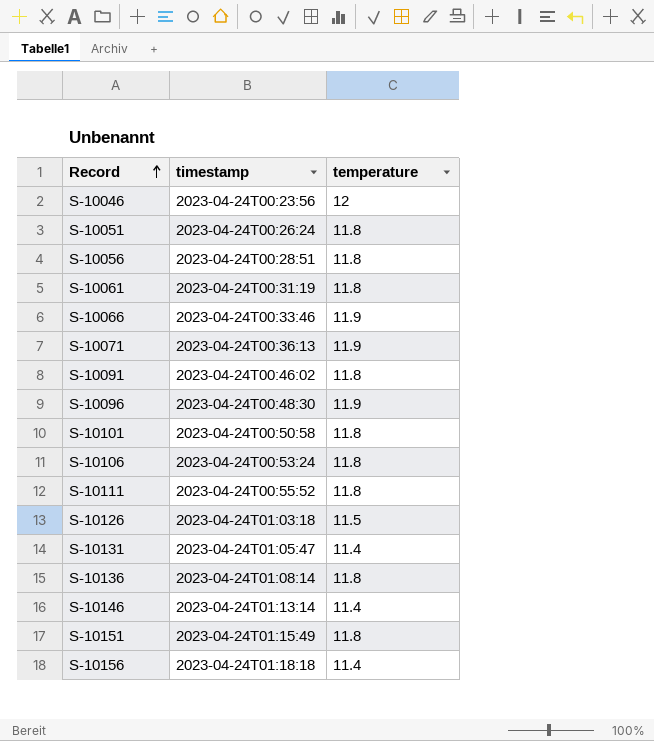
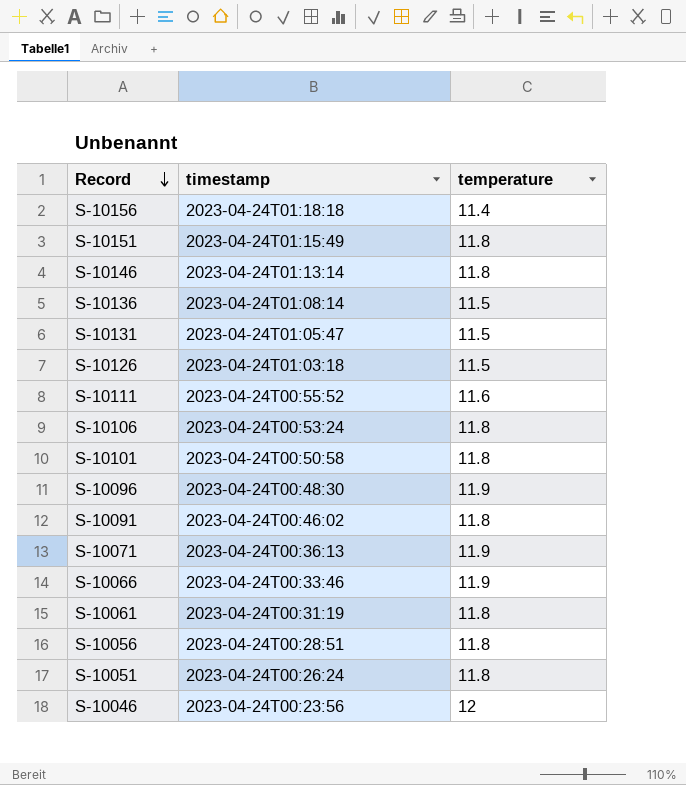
row order: Record ascending -> Record descending
S-10146 | temperature: 11.4 -> 11.8
S-10136 | temperature: 11.8 -> 11.5
S-10131 | temperature: 11.4 -> 11.5
S-10111 | temperature: 11.8 -> 11.6

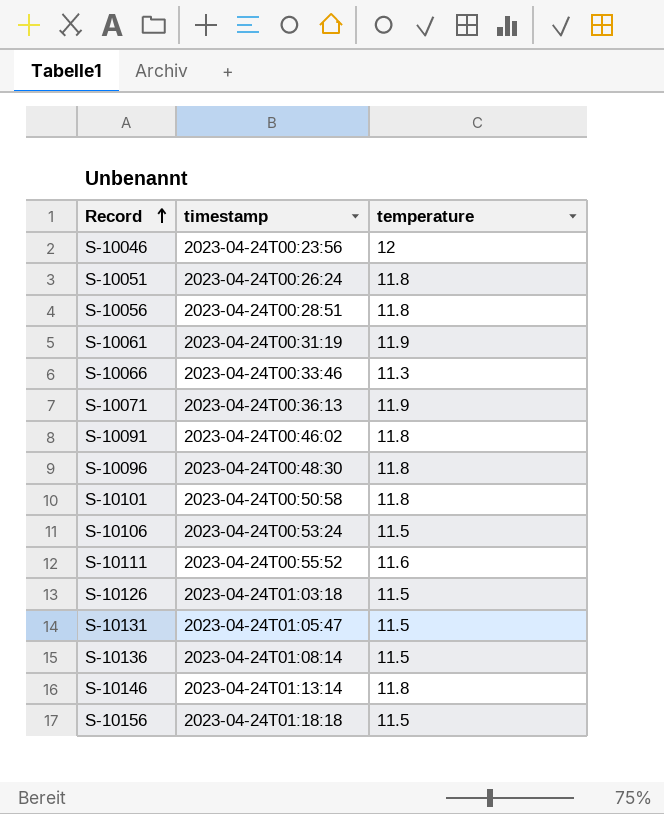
row order: Record descending -> Record ascending
row S-10151: 2023-04-24T01:15:49 | 11.8 -> none
S-10061 | temperature: 11.8 -> 11.9
S-10066 | temperature: 11.9 -> 11.3
S-10096 | temperature: 11.9 -> 11.8
S-10106 | temperature: 11.8 -> 11.5
S-10156 | temperature: 11.4 -> 11.5

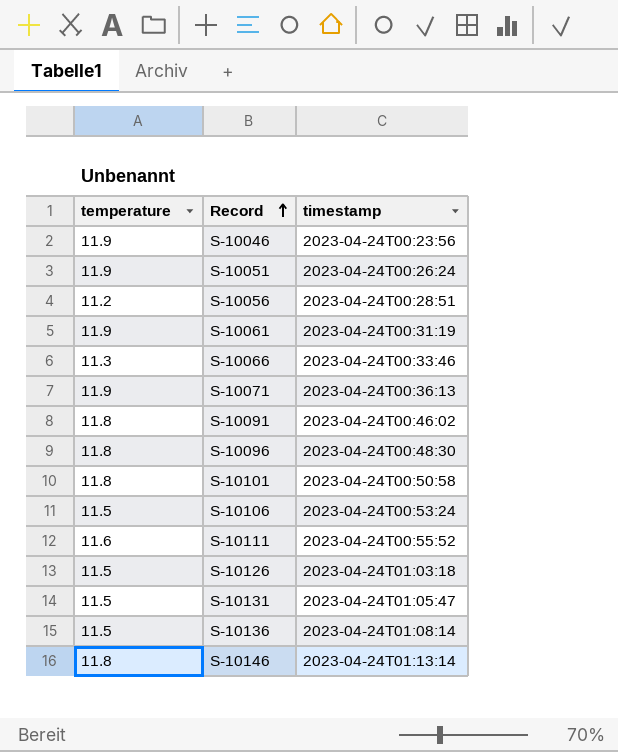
column temperature | position: 3 -> 1
row S-10156: 2023-04-24T01:18:18 | 11.5 -> none
S-10046 | temperature: 12 -> 11.9
S-10051 | temperature: 11.8 -> 11.9
S-10056 | temperature: 11.8 -> 11.2

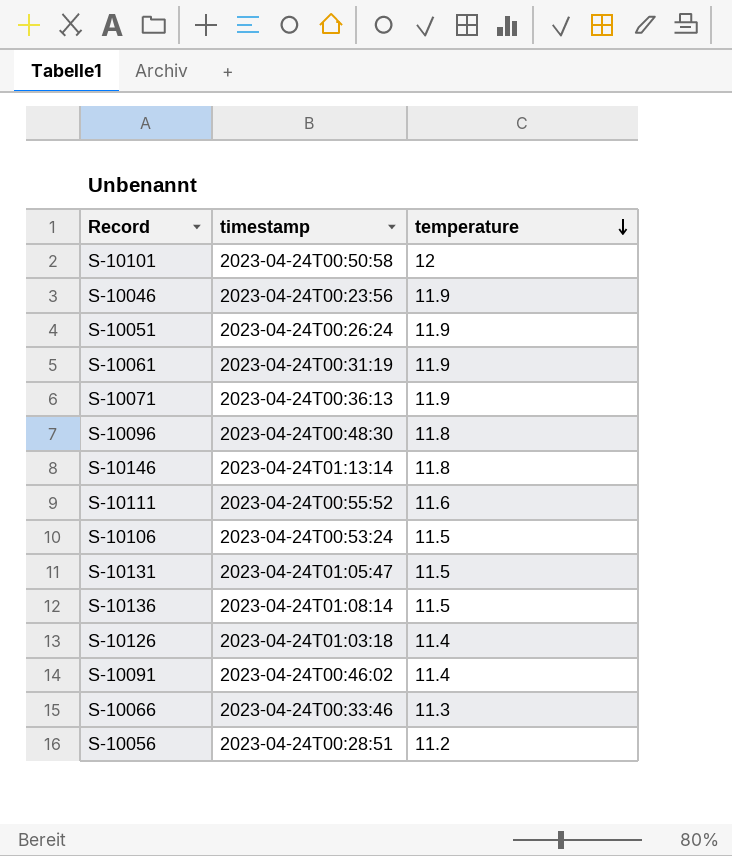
row order: Record ascending -> temperature descending
column temperature | position: 1 -> 3
S-10101 | temperature: 11.8 -> 12
S-10126 | temperature: 11.5 -> 11.4
S-10091 | temperature: 11.8 -> 11.4

